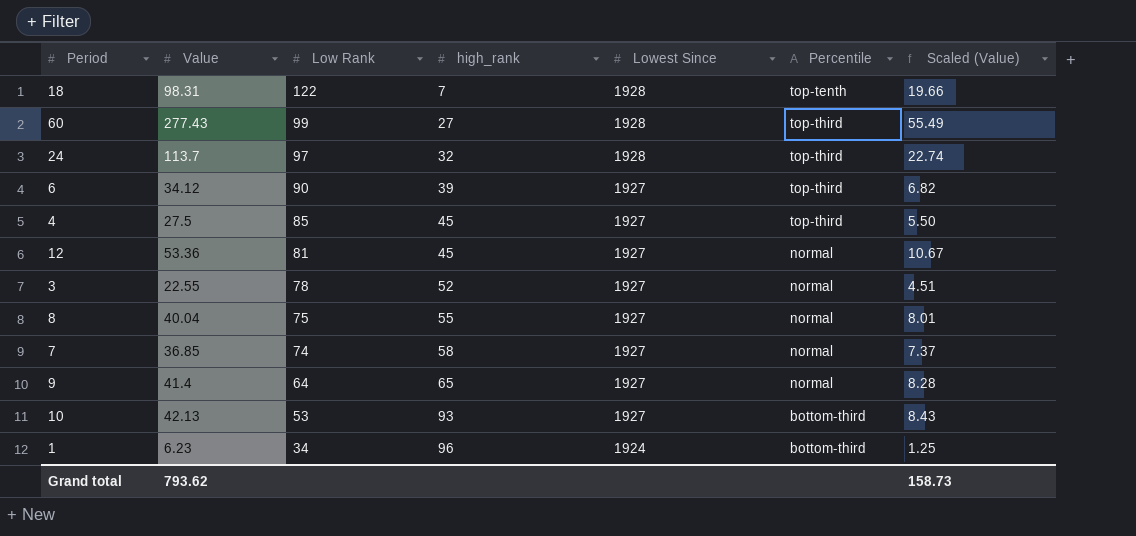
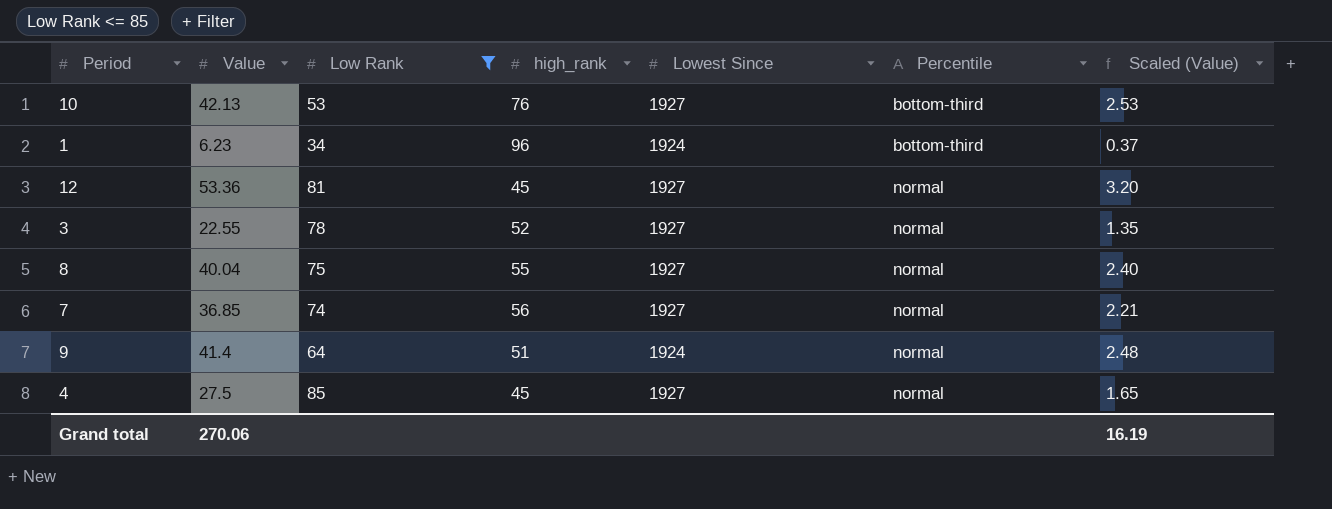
filter: none -> Low Rank <= 85
row order: Low Rank descending -> Percentile ascending
column Scaled (Value) | formula: [Value] * 0.2 -> [Value] * 0.06
10 | high_rank: 93 -> 76
7 | high_rank: 58 -> 56
9 | high_rank: 65 -> 51
9 | Lowest Since: 1927 -> 1924
4 | Percentile: top-third -> normal
Grand total | Value: 793.62 -> 270.06
Grand total | Scaled (Value): 158.73 -> 16.19

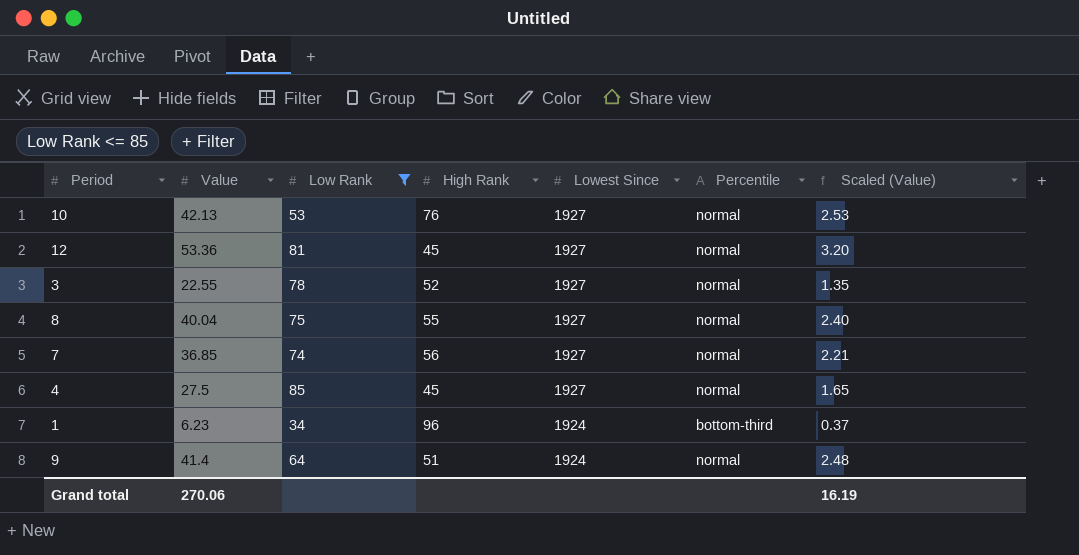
row order: Percentile ascending -> Lowest Since descending
column name: high_rank -> High Rank
10 | Percentile: bottom-third -> normal

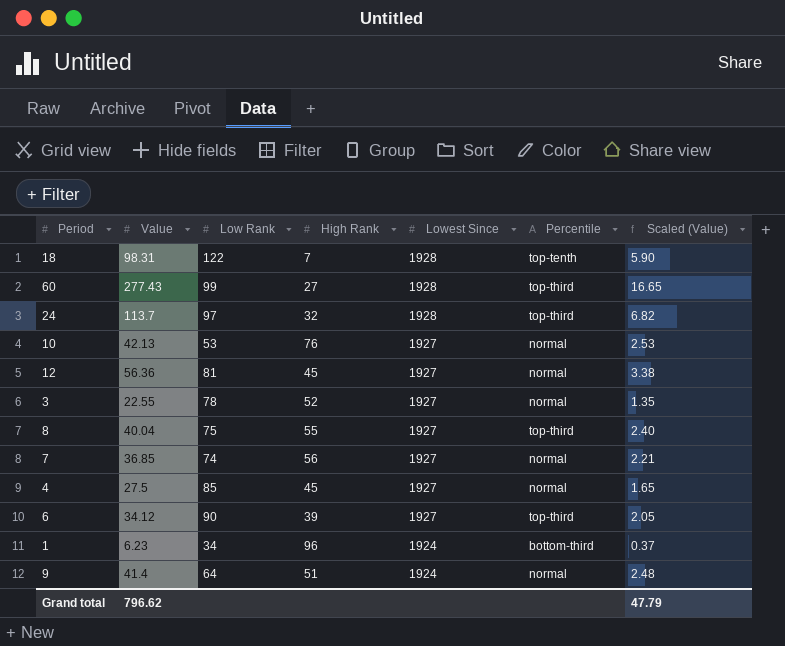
filter: Low Rank <= 85 -> none
12 | Value: 53.36 -> 56.36
12 | Scaled (Value): 3.20 -> 3.38
8 | Percentile: normal -> top-third
Grand total | Value: 270.06 -> 796.62
Grand total | Scaled (Value): 16.19 -> 47.79

